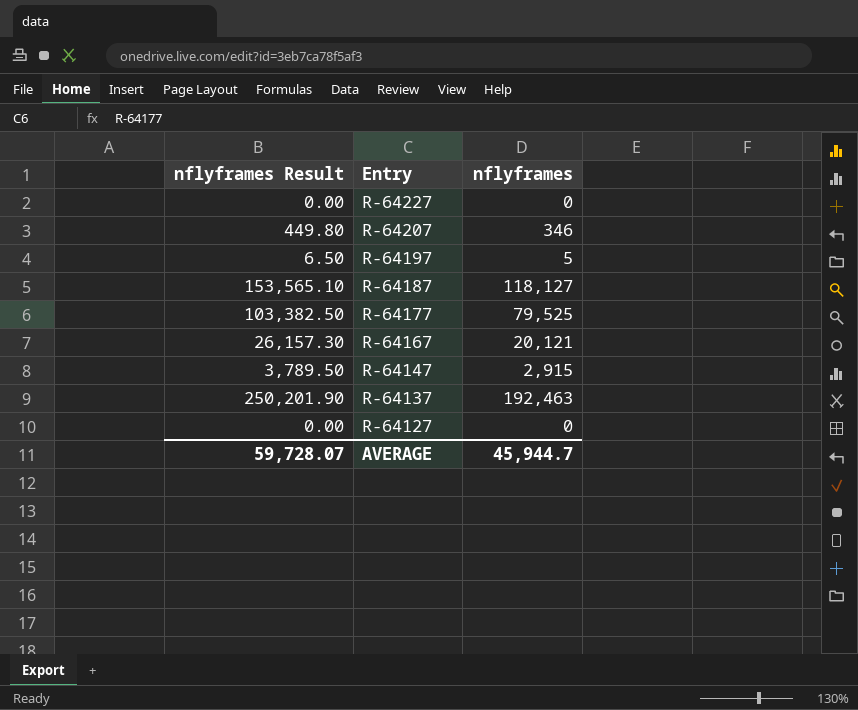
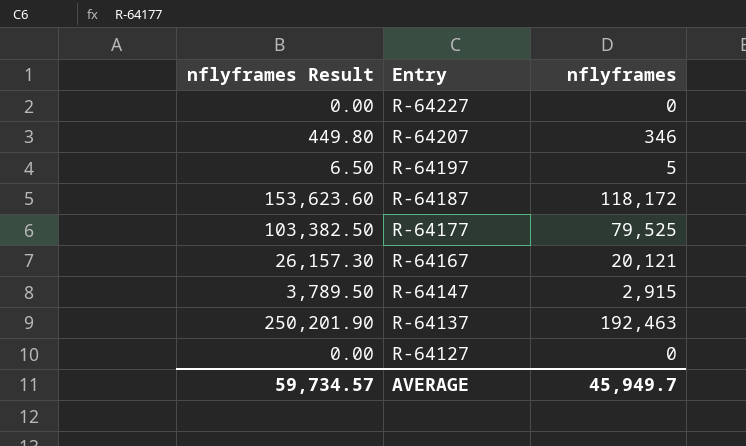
R-64187 | nflyframes Result: 153,565.10 -> 153,623.60
R-64187 | nflyframes: 118,127 -> 118,172
AVERAGE | nflyframes Result: 59,728.07 -> 59,734.57
AVERAGE | nflyframes: 45,944.7 -> 45,949.7

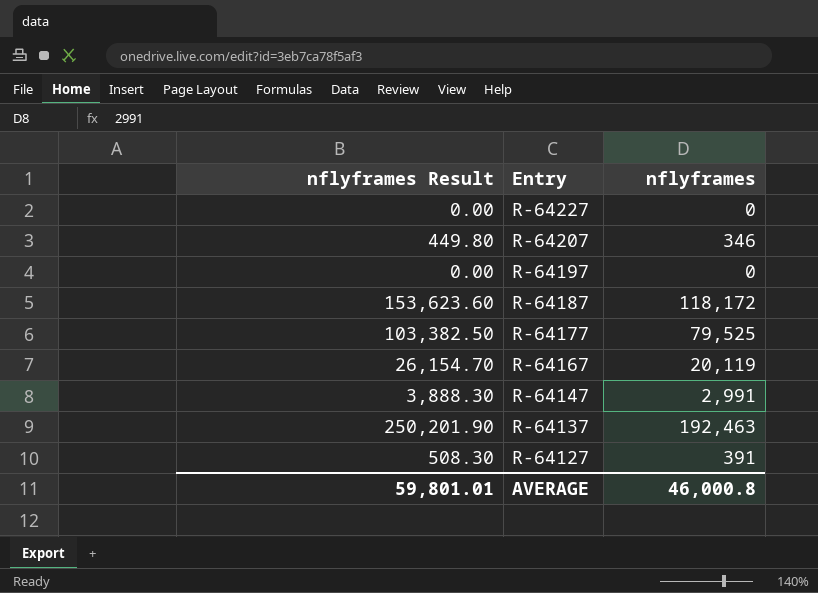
R-64197 | nflyframes Result: 6.50 -> 0.00
R-64197 | nflyframes: 5 -> 0
R-64167 | nflyframes Result: 26,157.30 -> 26,154.70
R-64167 | nflyframes: 20,121 -> 20,119
R-64147 | nflyframes Result: 3,789.50 -> 3,888.30
R-64147 | nflyframes: 2,915 -> 2,991
R-64127 | nflyframes Result: 0.00 -> 508.30
R-64127 | nflyframes: 0 -> 391
AVERAGE | nflyframes Result: 59,734.57 -> 59,801.01
AVERAGE | nflyframes: 45,949.7 -> 46,000.8

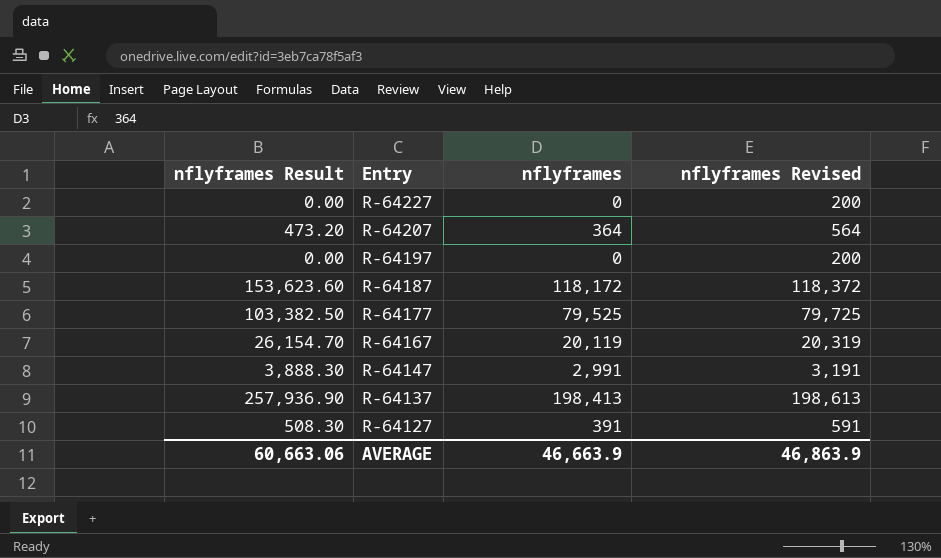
column nflyframes Revised | formula: none -> [nflyframes] + 200
R-64207 | nflyframes Result: 449.80 -> 473.20
R-64207 | nflyframes: 346 -> 364
R-64137 | nflyframes Result: 250,201.90 -> 257,936.90
R-64137 | nflyframes: 192,463 -> 198,413
AVERAGE | nflyframes Result: 59,801.01 -> 60,663.06
AVERAGE | nflyframes: 46,000.8 -> 46,663.9

